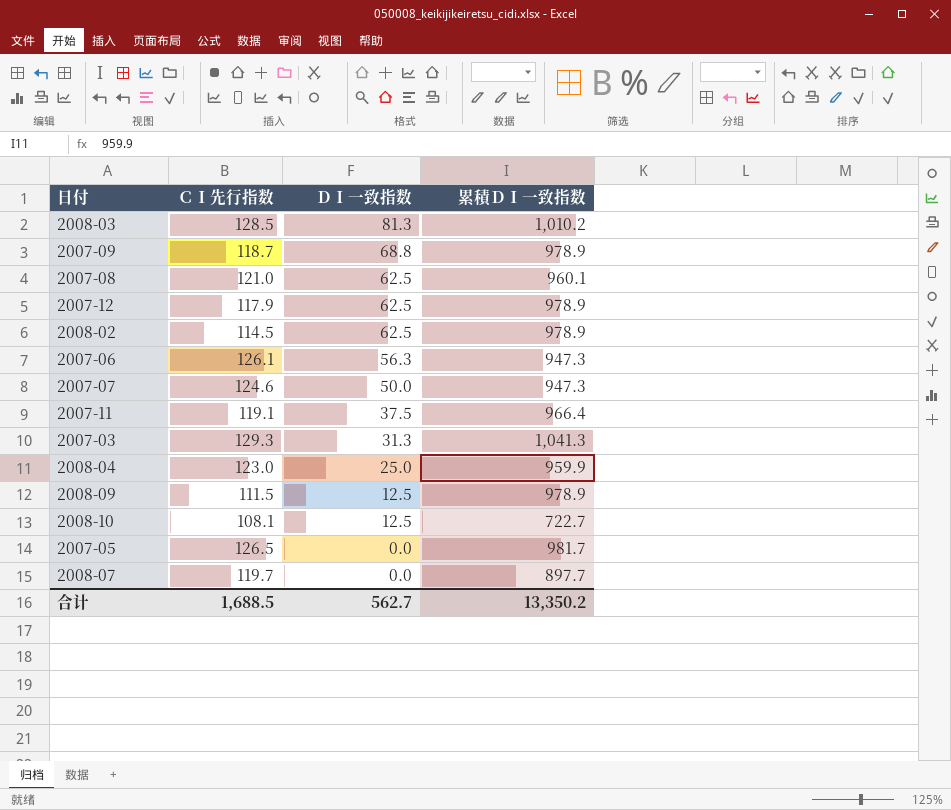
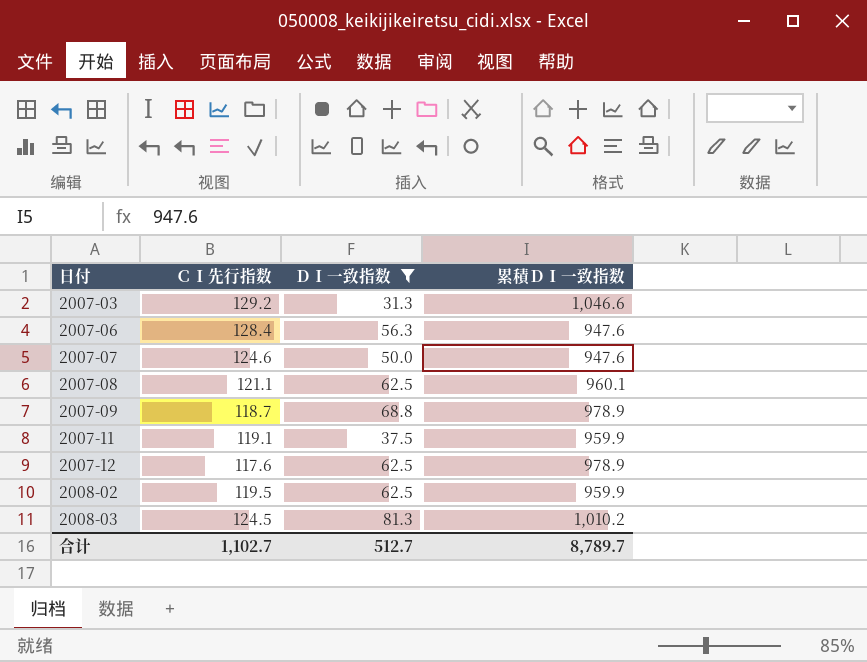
filter: none -> ＤＩ一致指数 >= 31.3
row order: ＤＩ一致指数 descending -> 日付 ascending
2007-03 | ＣＩ先行指数: 129.3 -> 129.2
2007-03 | 累積ＤＩ一致指数: 1,041.3 -> 1,046.6
2007-06 | ＣＩ先行指数: 126.1 -> 128.4
2007-06 | 累積ＤＩ一致指数: 947.3 -> 947.6
2007-07 | 累積ＤＩ一致指数: 947.3 -> 947.6
2007-08 | ＣＩ先行指数: 121.0 -> 121.1
2007-11 | 累積ＤＩ一致指数: 966.4 -> 959.9
2007-12 | ＣＩ先行指数: 117.9 -> 117.6
2008-02 | ＣＩ先行指数: 114.5 -> 119.5
2008-02 | 累積ＤＩ一致指数: 978.9 -> 959.9
2008-03 | ＣＩ先行指数: 128.5 -> 124.5
合计 | ＣＩ先行指数: 1,688.5 -> 1,102.7
合计 | ＤＩ一致指数: 562.7 -> 512.7
合计 | 累積ＤＩ一致指数: 13,350.2 -> 8,789.7

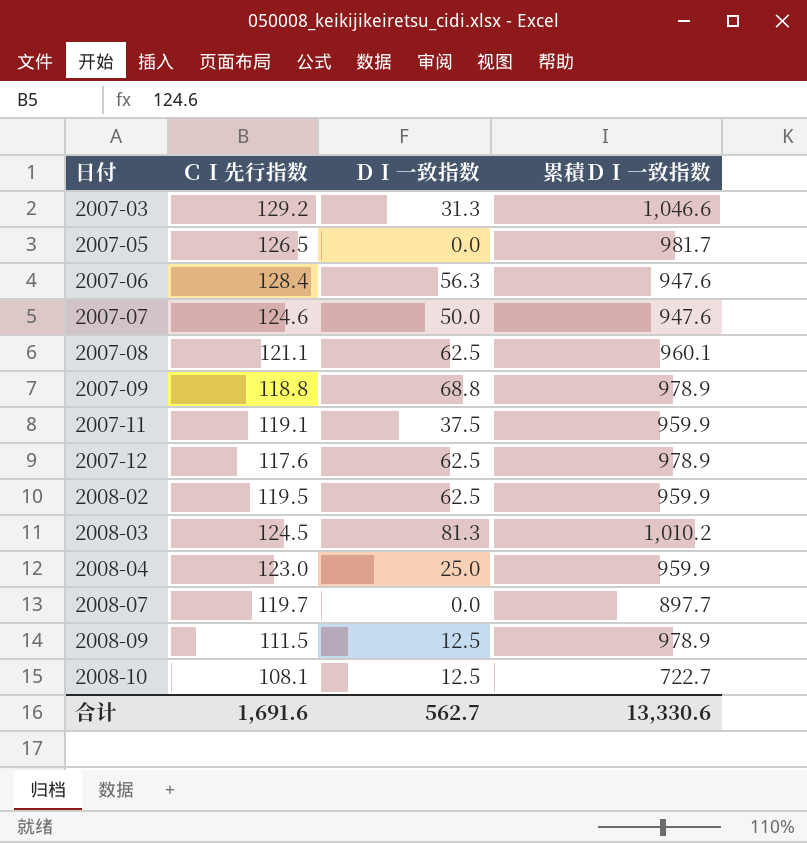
filter: ＤＩ一致指数 >= 31.3 -> none
2007-09 | ＣＩ先行指数: 118.7 -> 118.8
合计 | ＣＩ先行指数: 1,102.7 -> 1,691.6
合计 | ＤＩ一致指数: 512.7 -> 562.7
合计 | 累積ＤＩ一致指数: 8,789.7 -> 13,330.6

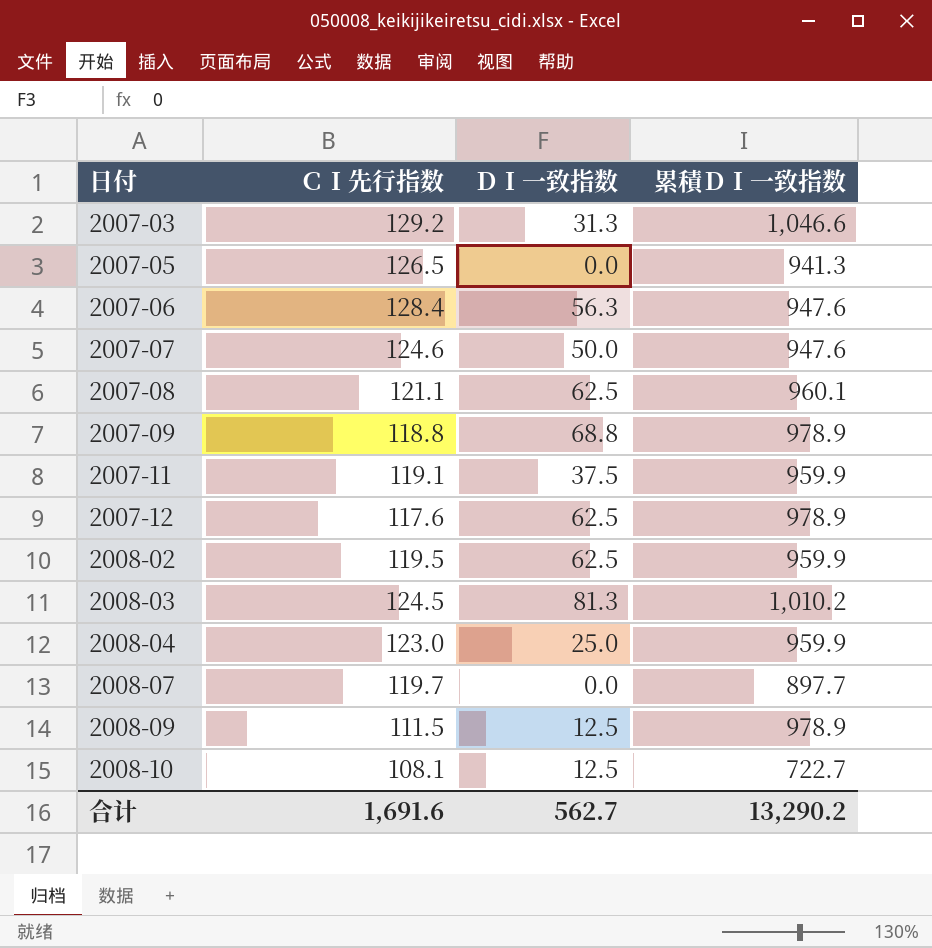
2007-05 | 累積ＤＩ一致指数: 981.7 -> 941.3
合计 | 累積ＤＩ一致指数: 13,330.6 -> 13,290.2

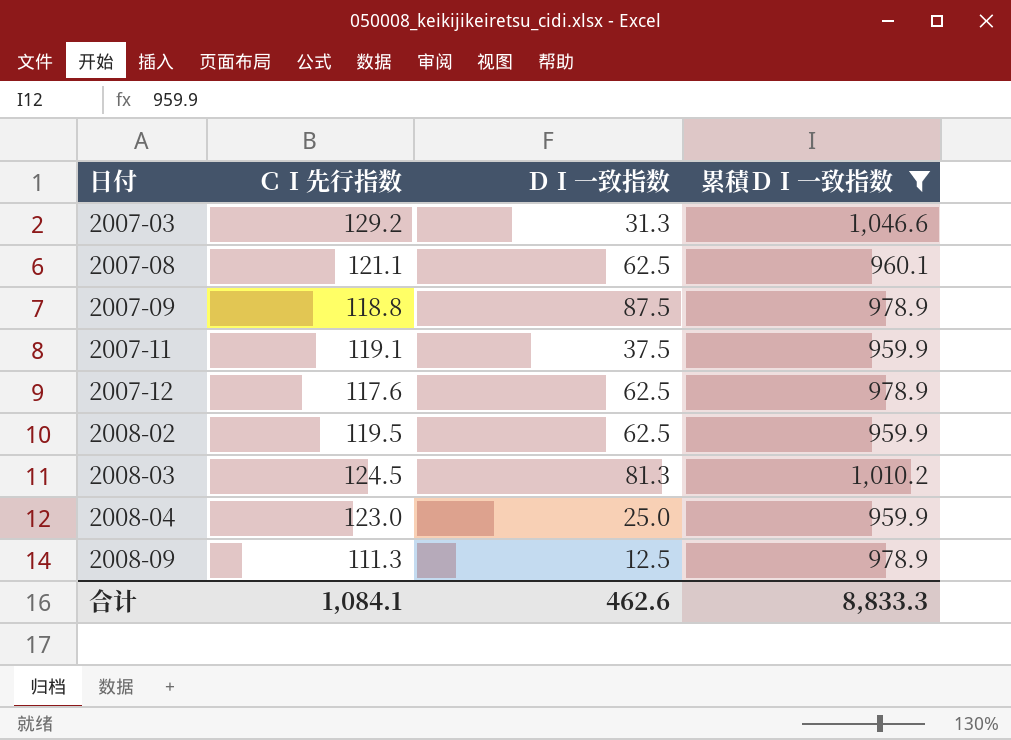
filter: none -> 累積ＤＩ一致指数 >= 959.9
2007-09 | ＤＩ一致指数: 68.8 -> 87.5
2008-09 | ＣＩ先行指数: 111.5 -> 111.3
合计 | ＣＩ先行指数: 1,691.6 -> 1,084.1
合计 | ＤＩ一致指数: 562.7 -> 462.6
合计 | 累積ＤＩ一致指数: 13,290.2 -> 8,833.3

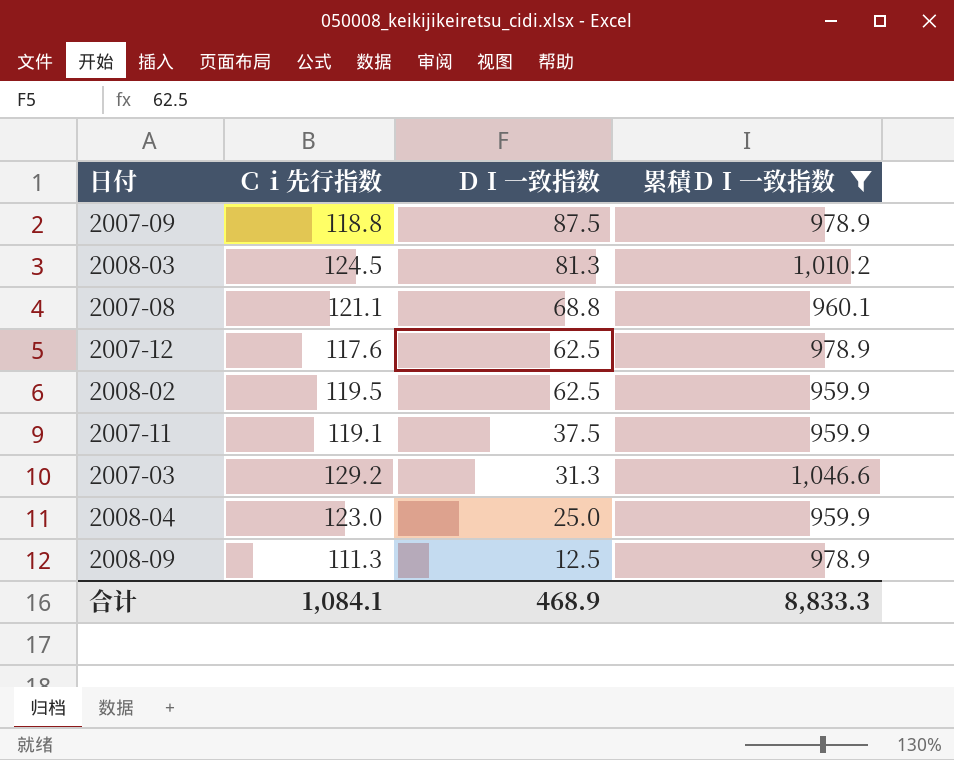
row order: 日付 ascending -> ＤＩ一致指数 descending
column name: ＣＩ先行指数 -> Ｃｉ先行指数
2007-08 | ＤＩ一致指数: 62.5 -> 68.8
合计 | ＤＩ一致指数: 462.6 -> 468.9

